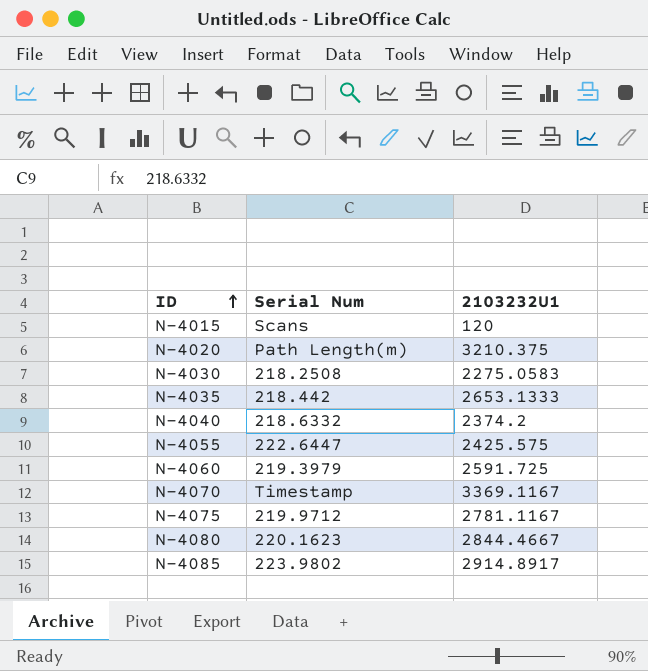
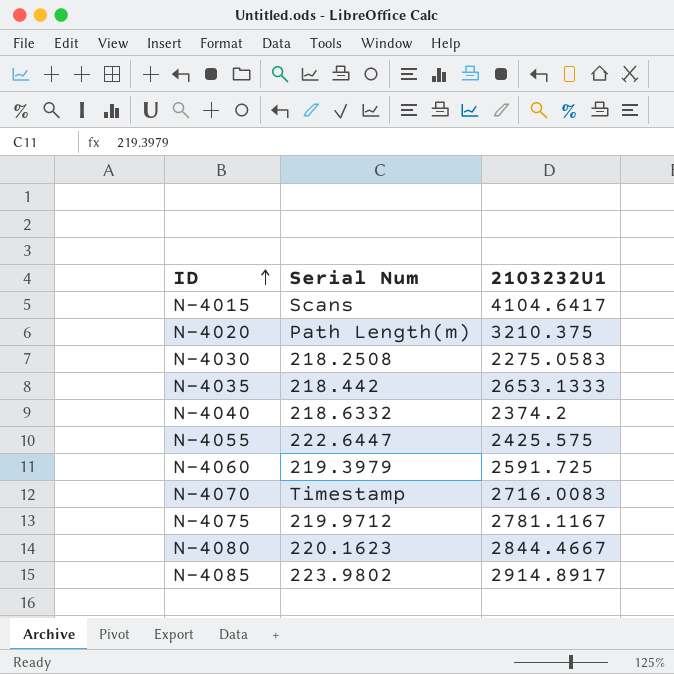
N-4015 | 2103232U1: 120 -> 4104.6417
N-4070 | 2103232U1: 3369.1167 -> 2716.0083

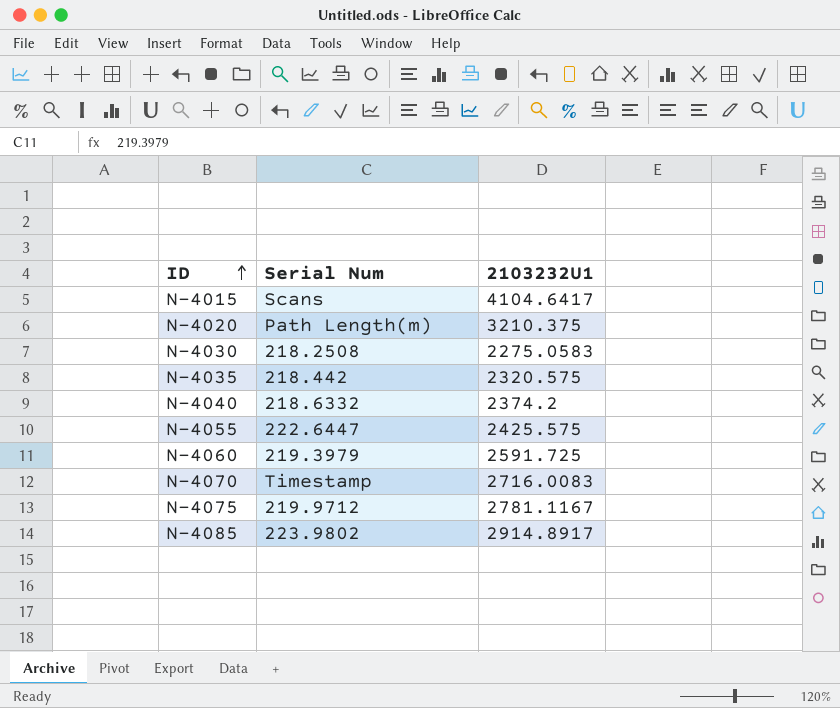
row N-4080: 220.1623 | 2844.4667 -> none
N-4035 | 2103232U1: 2653.1333 -> 2320.575

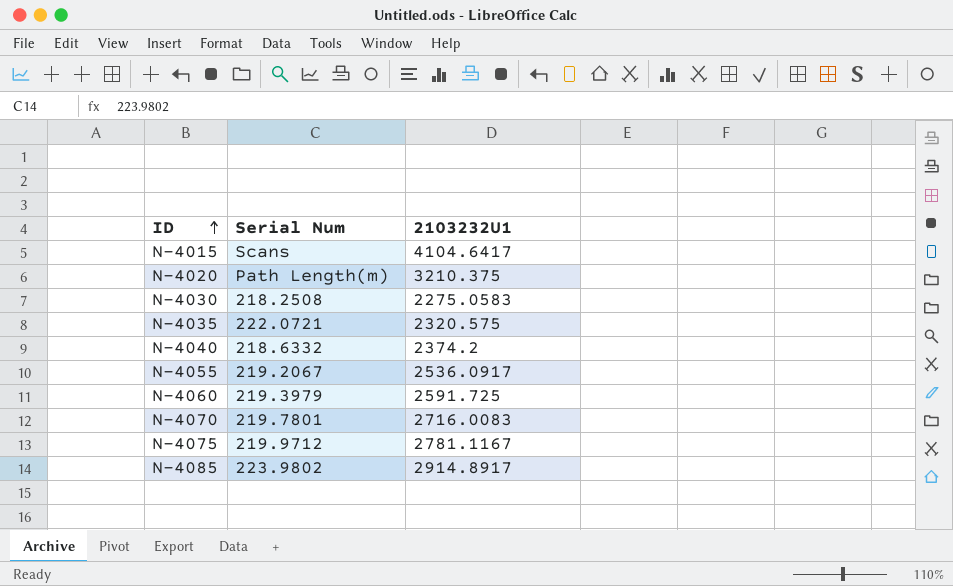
N-4035 | Serial Num: 218.442 -> 222.0721
N-4055 | Serial Num: 222.6447 -> 219.2067
N-4055 | 2103232U1: 2425.575 -> 2536.0917
N-4070 | Serial Num: Timestamp -> 219.7801

